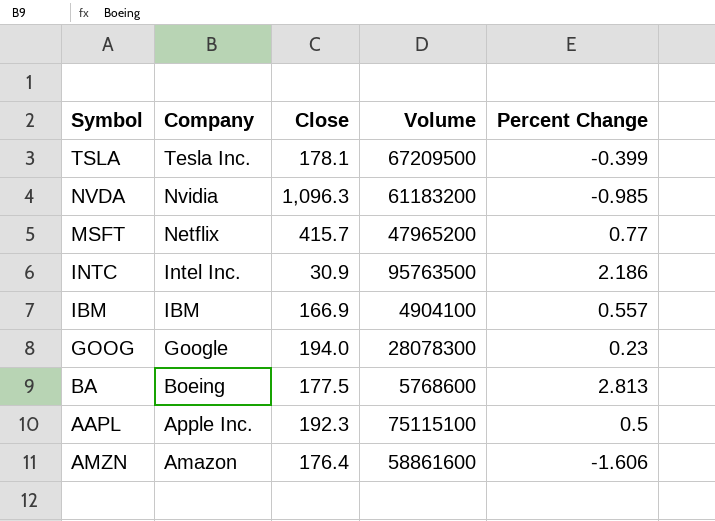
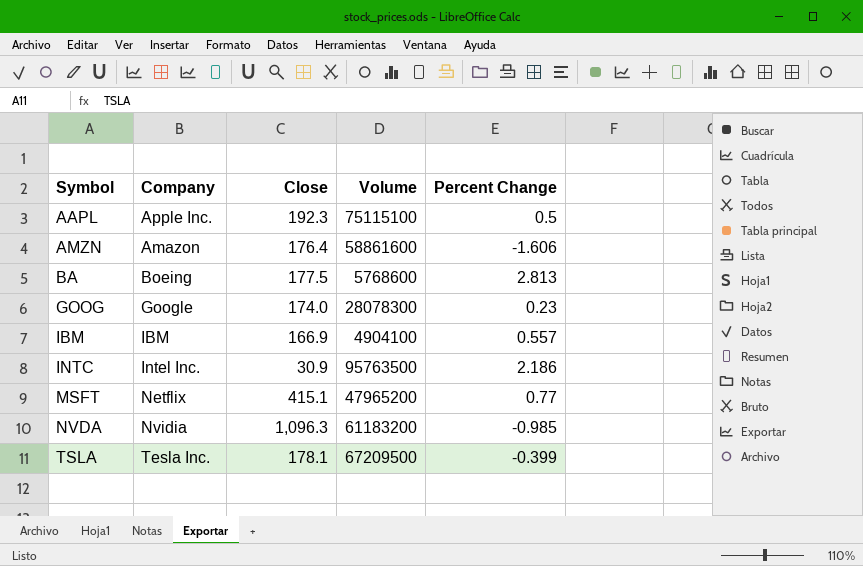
row order: Company descending -> Symbol ascending
GOOG | Close: 194.0 -> 174.0
MSFT | Close: 415.7 -> 415.1

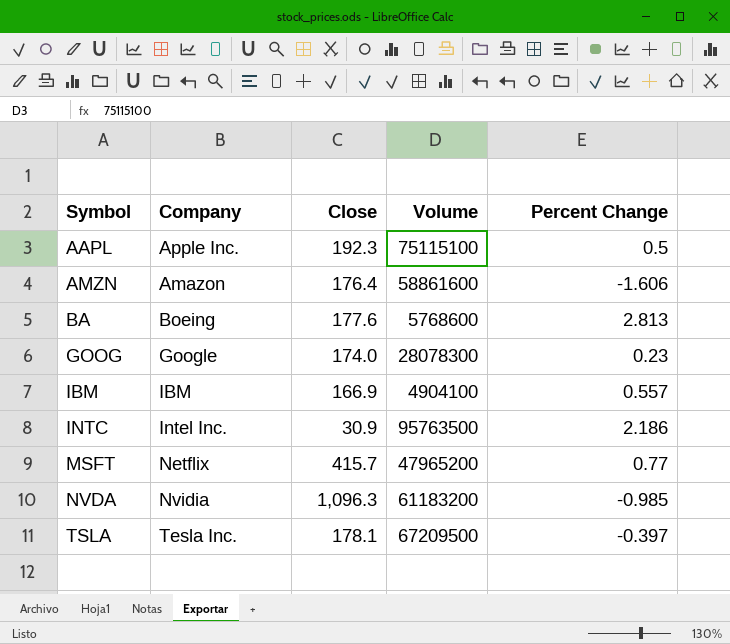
BA | Close: 177.5 -> 177.6
MSFT | Close: 415.1 -> 415.7
TSLA | Percent Change: -0.399 -> -0.397

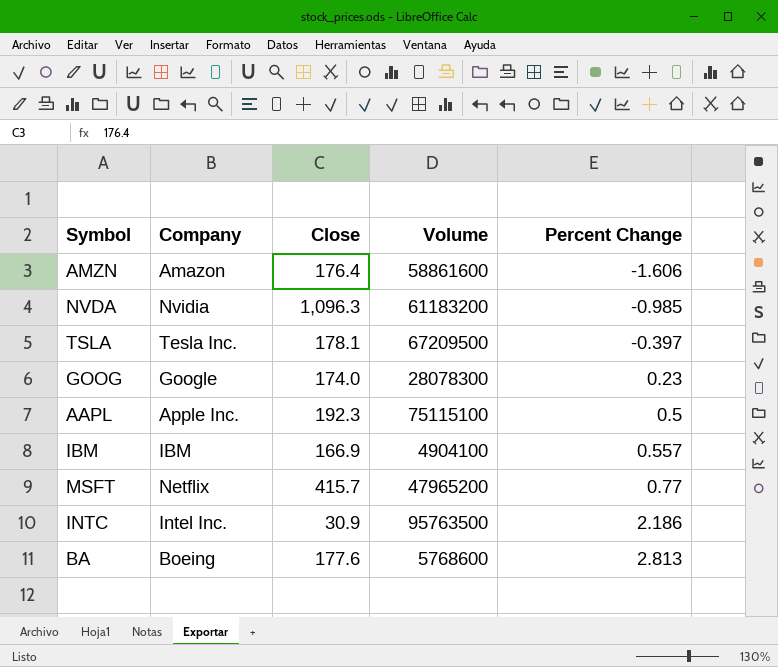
row order: Symbol ascending -> Percent Change ascending

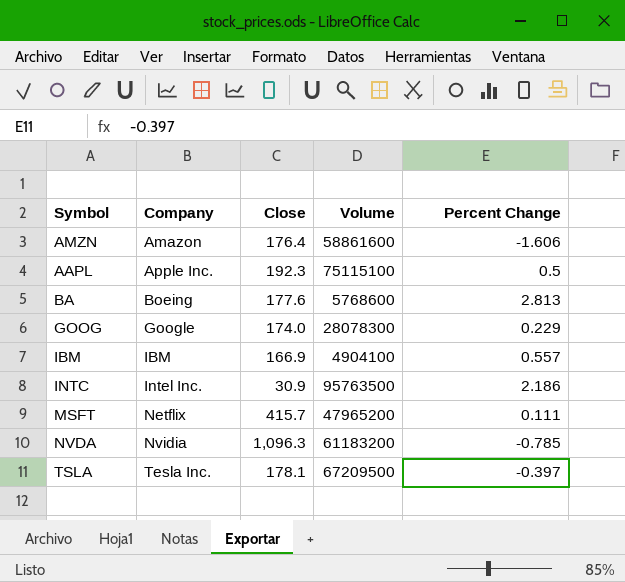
row order: Percent Change ascending -> Company ascending
GOOG | Percent Change: 0.23 -> 0.229
MSFT | Percent Change: 0.77 -> 0.111
NVDA | Percent Change: -0.985 -> -0.785

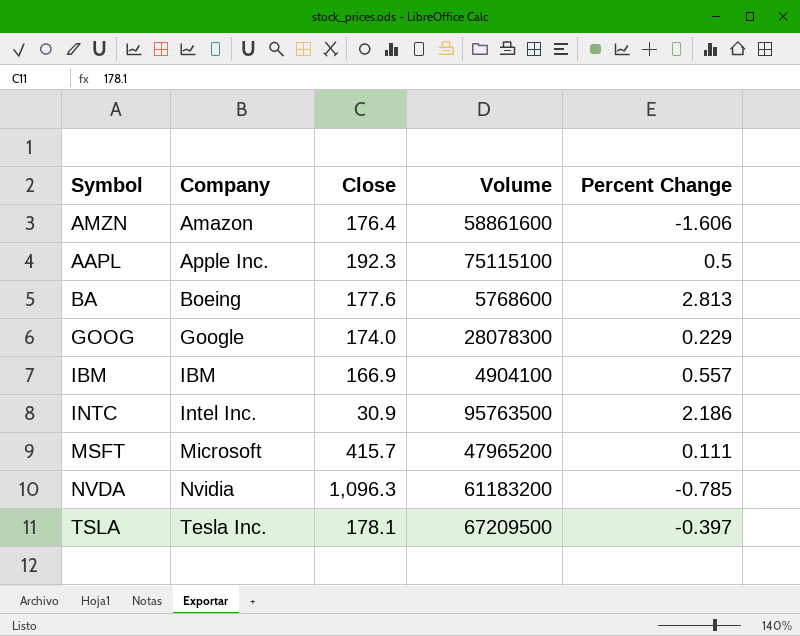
MSFT | Company: Netflix -> Microsoft

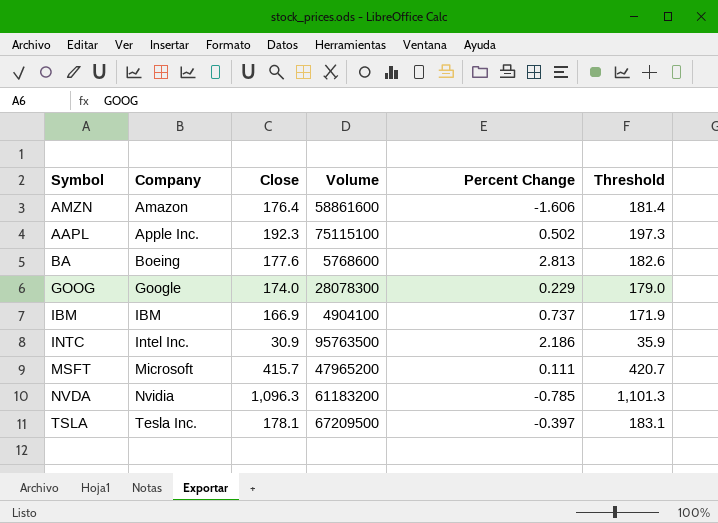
column Threshold | formula: none -> [Close] + 5
AAPL | Percent Change: 0.5 -> 0.502
IBM | Percent Change: 0.557 -> 0.737

